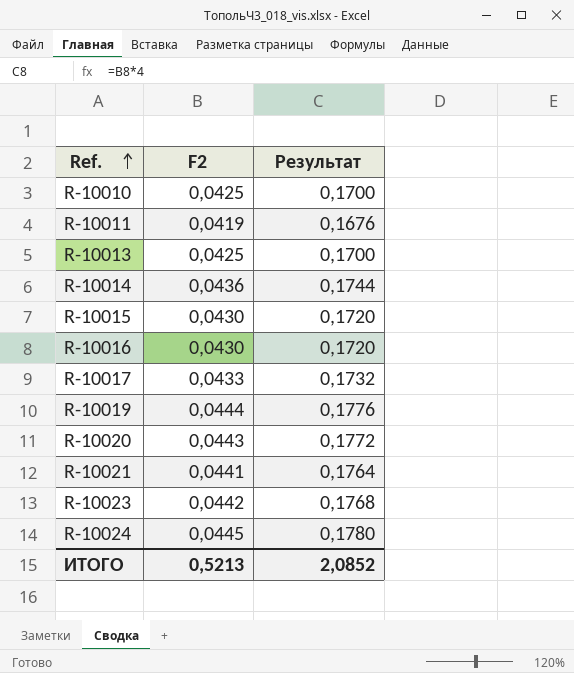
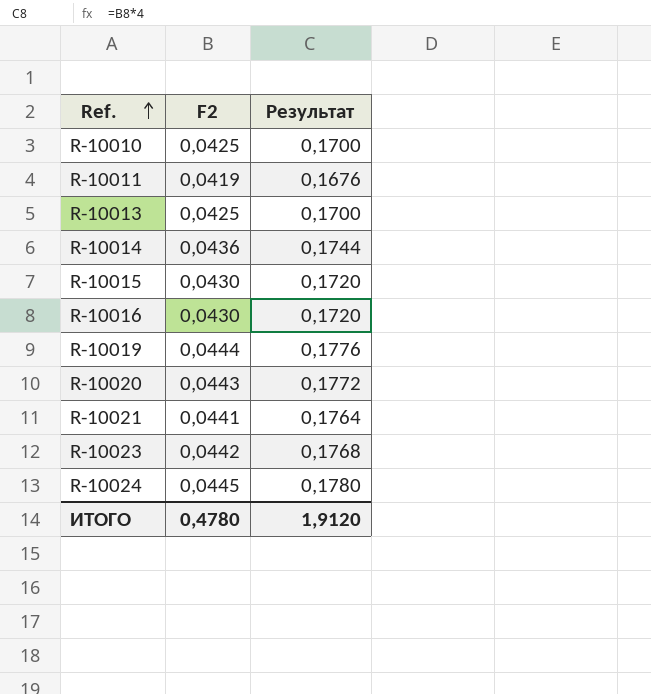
row R-10017: 0,0433 | 0,1732 -> none
ИТОГО | F2: 0,5213 -> 0,4780
ИТОГО | Результат: 2,0852 -> 1,9120

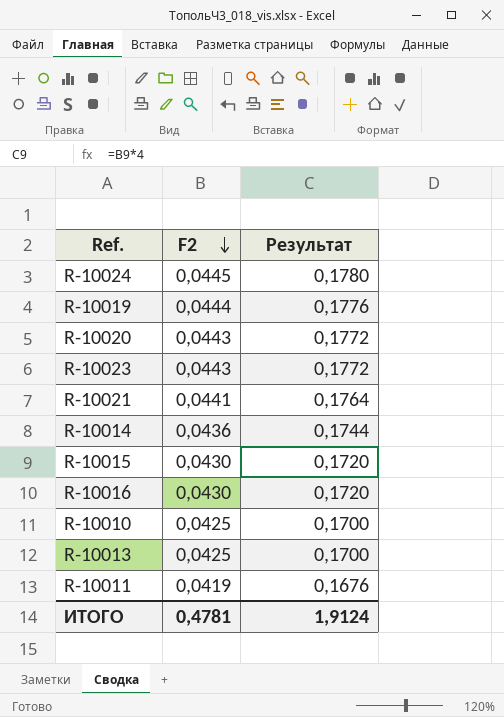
row order: Ref. ascending -> F2 descending
R-10023 | F2: 0,0442 -> 0,0443
R-10023 | Результат: 0,1768 -> 0,1772
ИТОГО | F2: 0,4780 -> 0,4781
ИТОГО | Результат: 1,9120 -> 1,9124

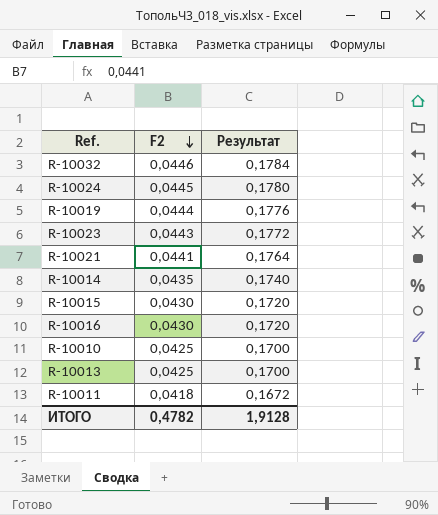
row R-10020: 0,0443 | 0,1772 -> none
row R-10032: none -> 0,0446 | 0,1784
R-10014 | F2: 0,0436 -> 0,0435
R-10014 | Результат: 0,1744 -> 0,1740
R-10011 | F2: 0,0419 -> 0,0418
R-10011 | Результат: 0,1676 -> 0,1672
ИТОГО | F2: 0,4781 -> 0,4782
ИТОГО | Результат: 1,9124 -> 1,9128

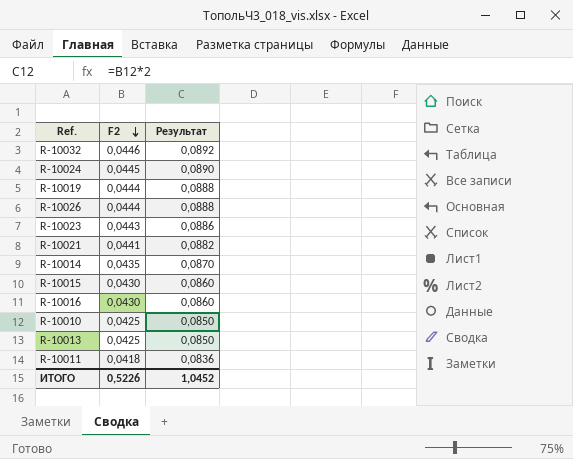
column Результат | formula: [F2] * 4 -> [F2] * 2
row R-10026: none -> 0,0444 | 0,0888
ИТОГО | F2: 0,4782 -> 0,5226
ИТОГО | Результат: 1,9128 -> 1,0452

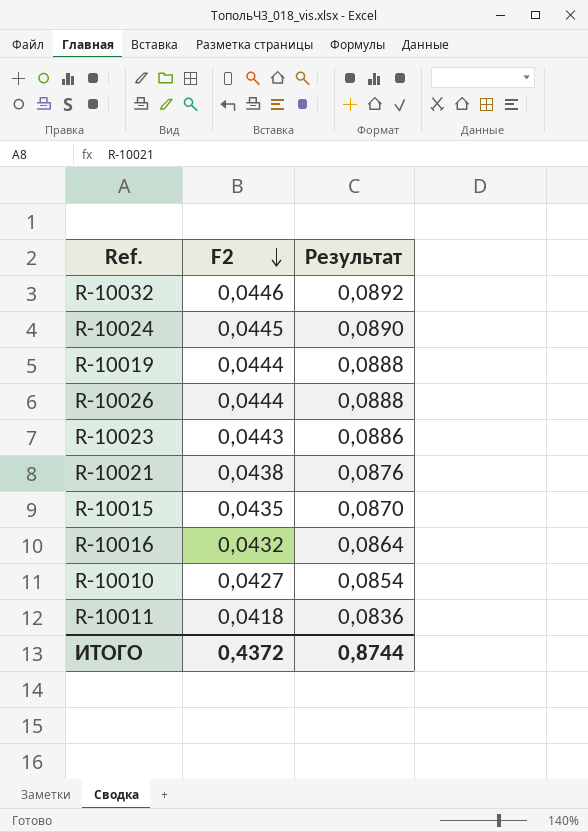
row R-10014: 0,0435 | 0,0870 -> none
row R-10013: 0,0425 | 0,0850 -> none
R-10021 | F2: 0,0441 -> 0,0438
R-10021 | Результат: 0,0882 -> 0,0876
R-10015 | F2: 0,0430 -> 0,0435
R-10015 | Результат: 0,0860 -> 0,0870
R-10016 | F2: 0,0430 -> 0,0432
R-10016 | Результат: 0,0860 -> 0,0864
R-10010 | F2: 0,0425 -> 0,0427
R-10010 | Результат: 0,0850 -> 0,0854
ИТОГО | F2: 0,5226 -> 0,4372
ИТОГО | Результат: 1,0452 -> 0,8744

